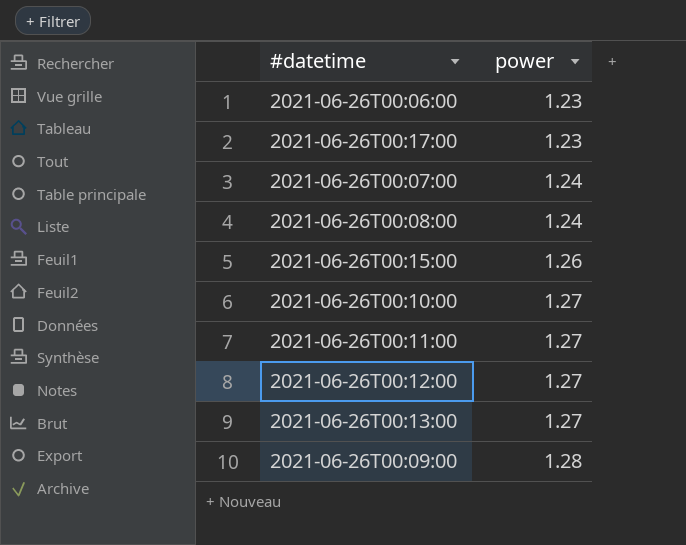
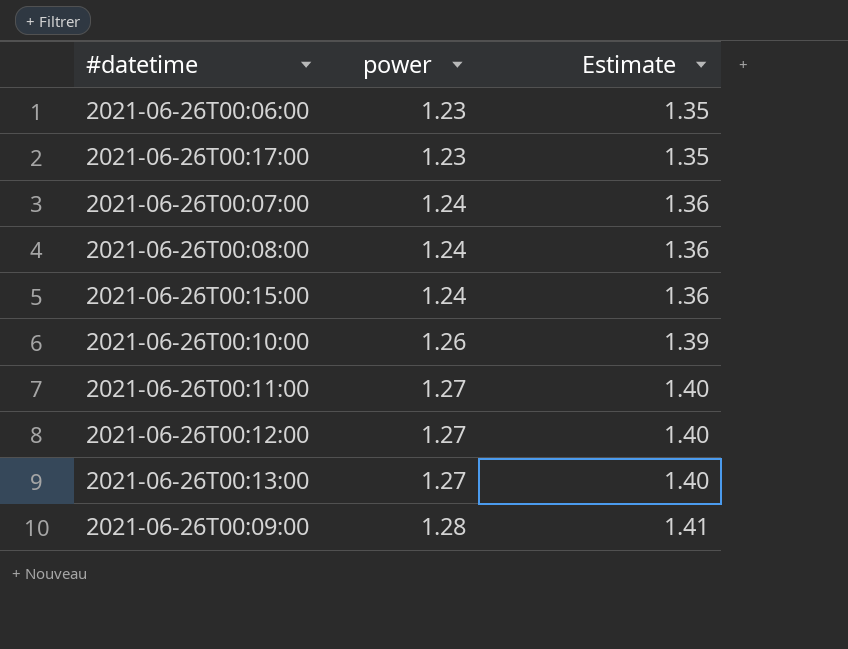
column Estimate | formula: none -> [power] * 1.1
2021-06-26T00:15:00 | power: 1.26 -> 1.24
2021-06-26T00:10:00 | power: 1.27 -> 1.26

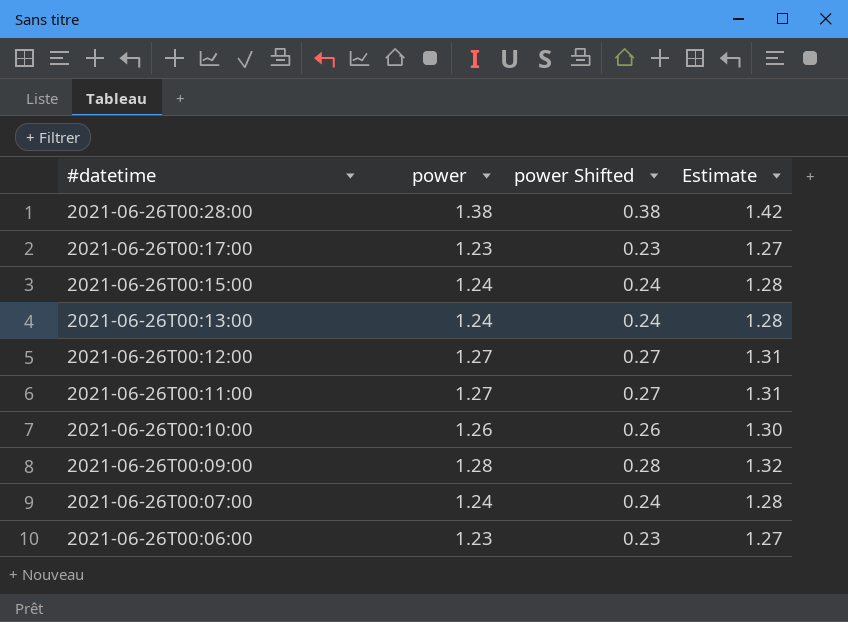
row order: power ascending -> #datetime descending
column power Shifted | formula: none -> [power] - 1
column Estimate | formula: [power] * 1.1 -> [power] * 1.03
row 2021-06-26T00:08:00: 1.24 | 1.36 -> none
row 2021-06-26T00:28:00: none -> 1.38 | 0.38 | 1.42
2021-06-26T00:13:00 | power: 1.27 -> 1.24

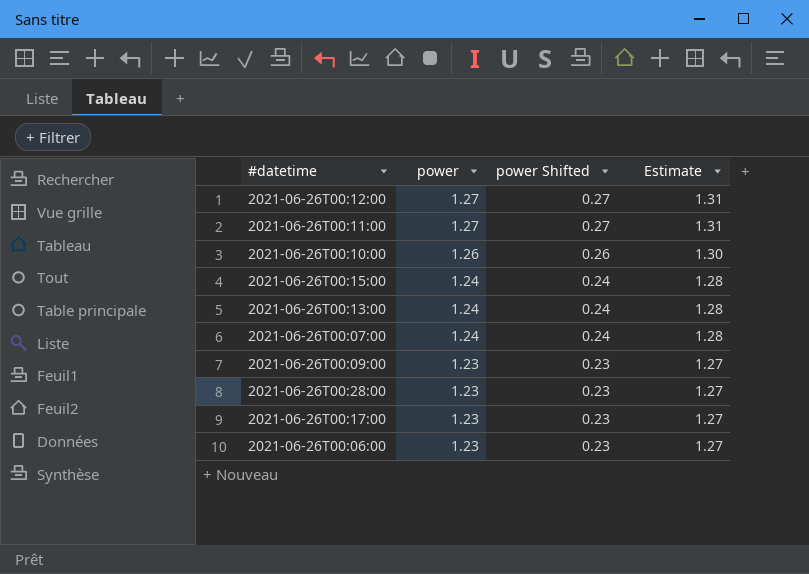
row order: #datetime descending -> power descending
2021-06-26T00:09:00 | power: 1.28 -> 1.23
2021-06-26T00:09:00 | power Shifted: 0.28 -> 0.23
2021-06-26T00:09:00 | Estimate: 1.32 -> 1.27
2021-06-26T00:28:00 | power: 1.38 -> 1.23
2021-06-26T00:28:00 | power Shifted: 0.38 -> 0.23
2021-06-26T00:28:00 | Estimate: 1.42 -> 1.27

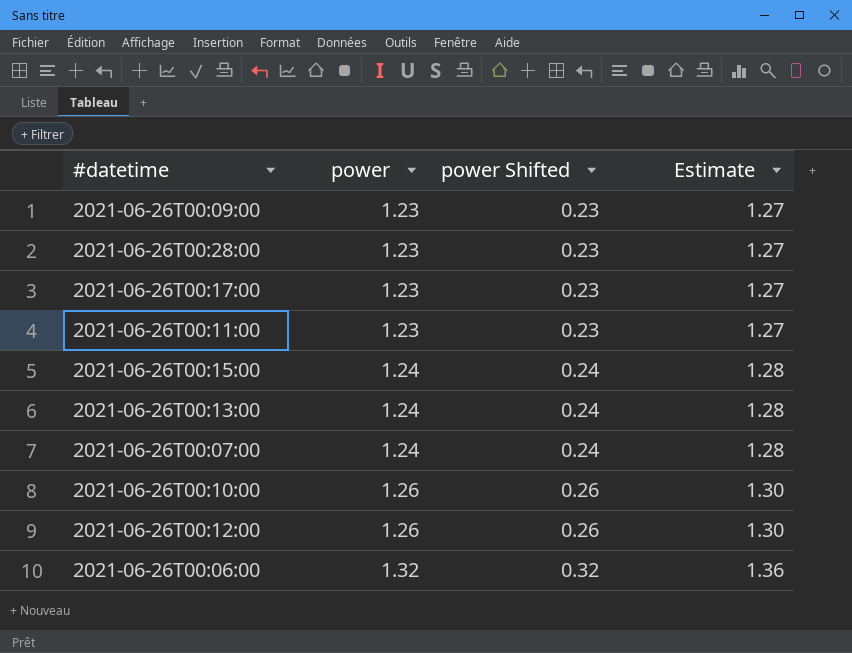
row order: power descending -> power ascending
2021-06-26T00:11:00 | power: 1.27 -> 1.23
2021-06-26T00:11:00 | power Shifted: 0.27 -> 0.23
2021-06-26T00:11:00 | Estimate: 1.31 -> 1.27
2021-06-26T00:12:00 | power: 1.27 -> 1.26
2021-06-26T00:12:00 | power Shifted: 0.27 -> 0.26
2021-06-26T00:12:00 | Estimate: 1.31 -> 1.30
2021-06-26T00:06:00 | power: 1.23 -> 1.32
2021-06-26T00:06:00 | power Shifted: 0.23 -> 0.32
2021-06-26T00:06:00 | Estimate: 1.27 -> 1.36

